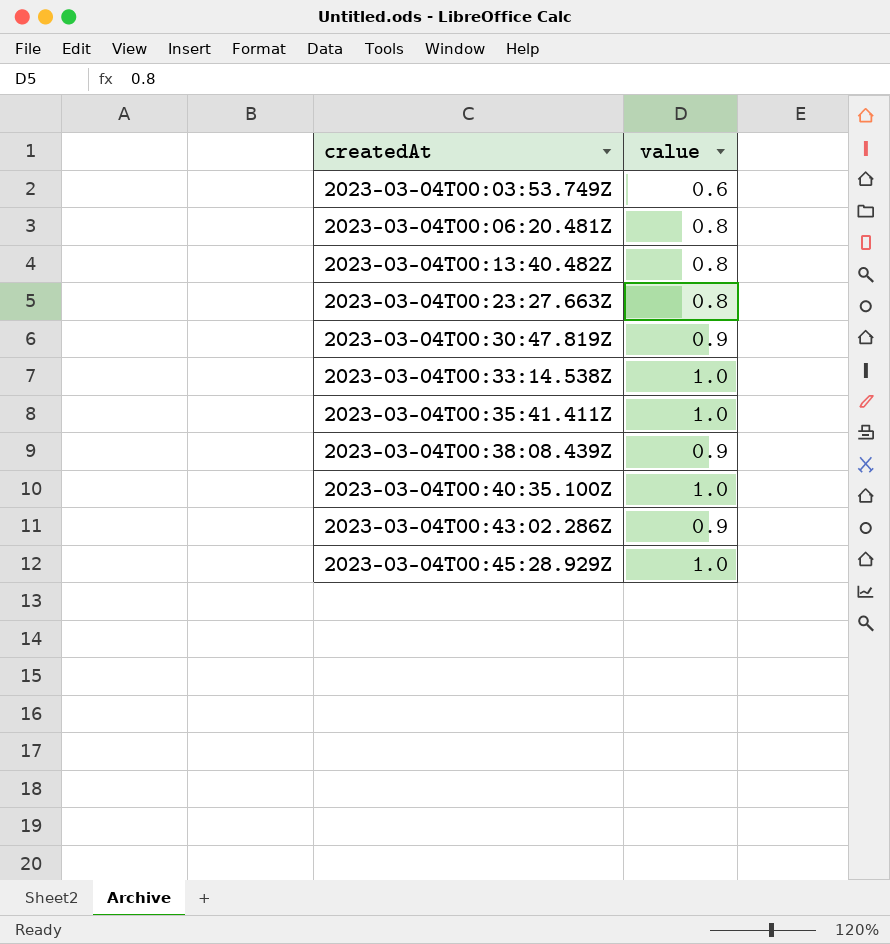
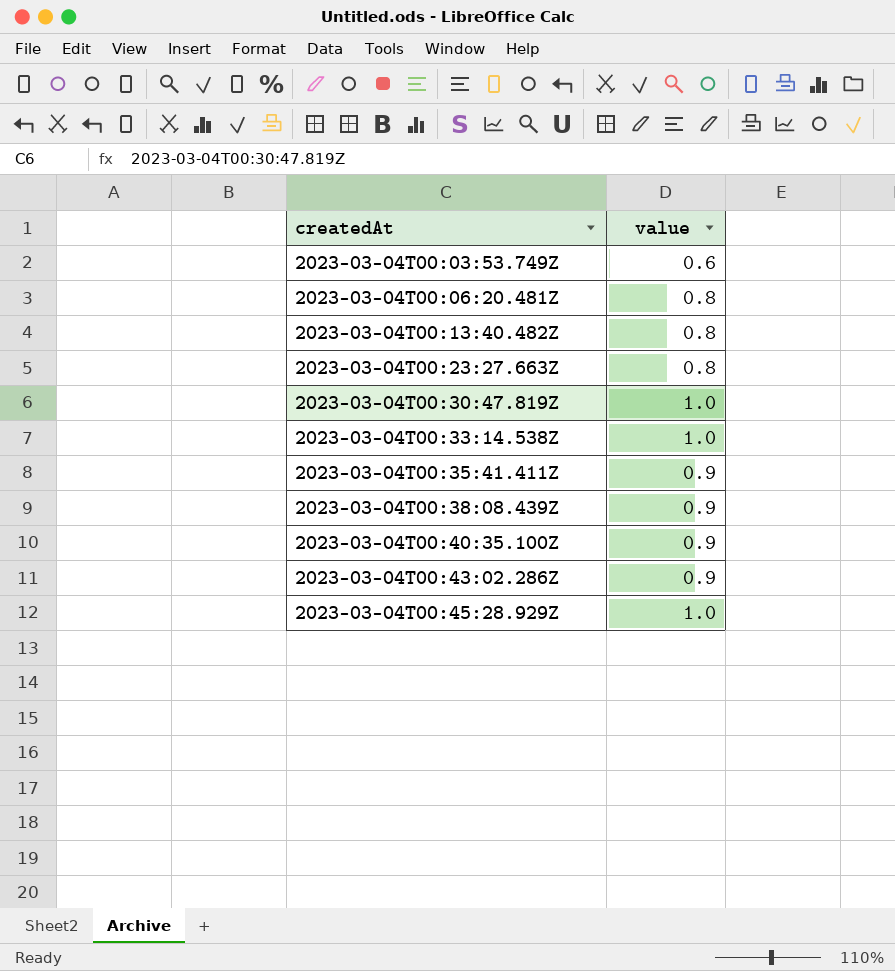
2023-03-04T00:30:47.819Z | value: 0.9 -> 1.0
2023-03-04T00:35:41.411Z | value: 1.0 -> 0.9
2023-03-04T00:40:35.100Z | value: 1.0 -> 0.9

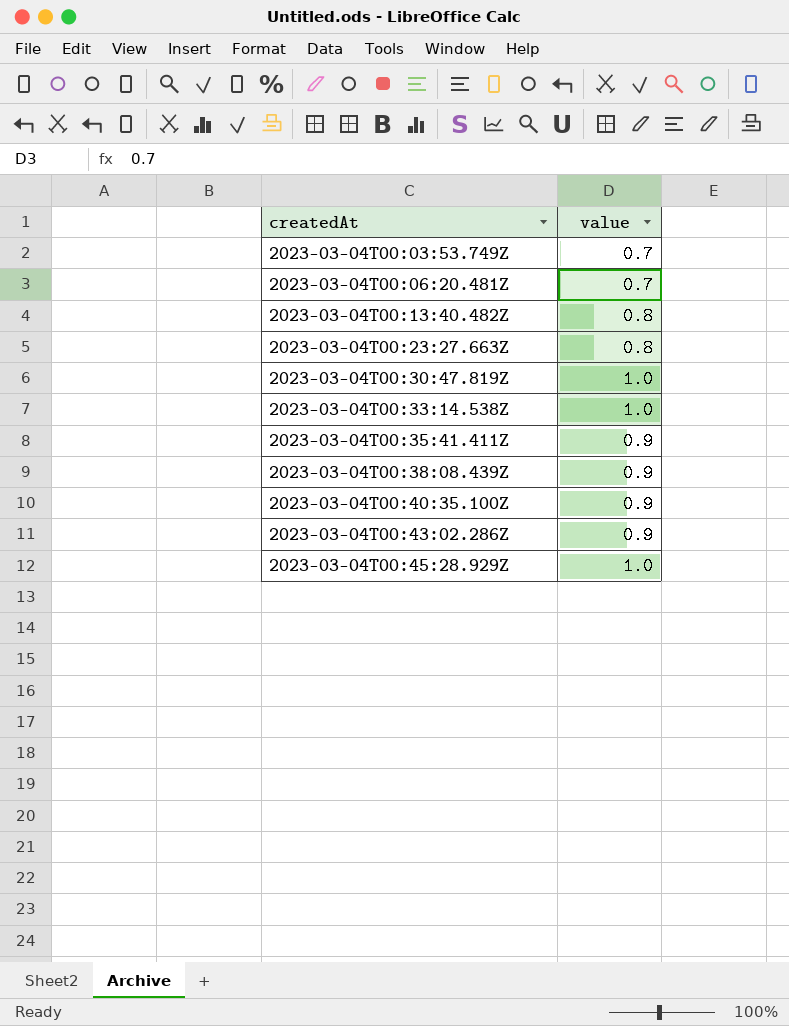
2023-03-04T00:03:53.749Z | value: 0.6 -> 0.7
2023-03-04T00:06:20.481Z | value: 0.8 -> 0.7

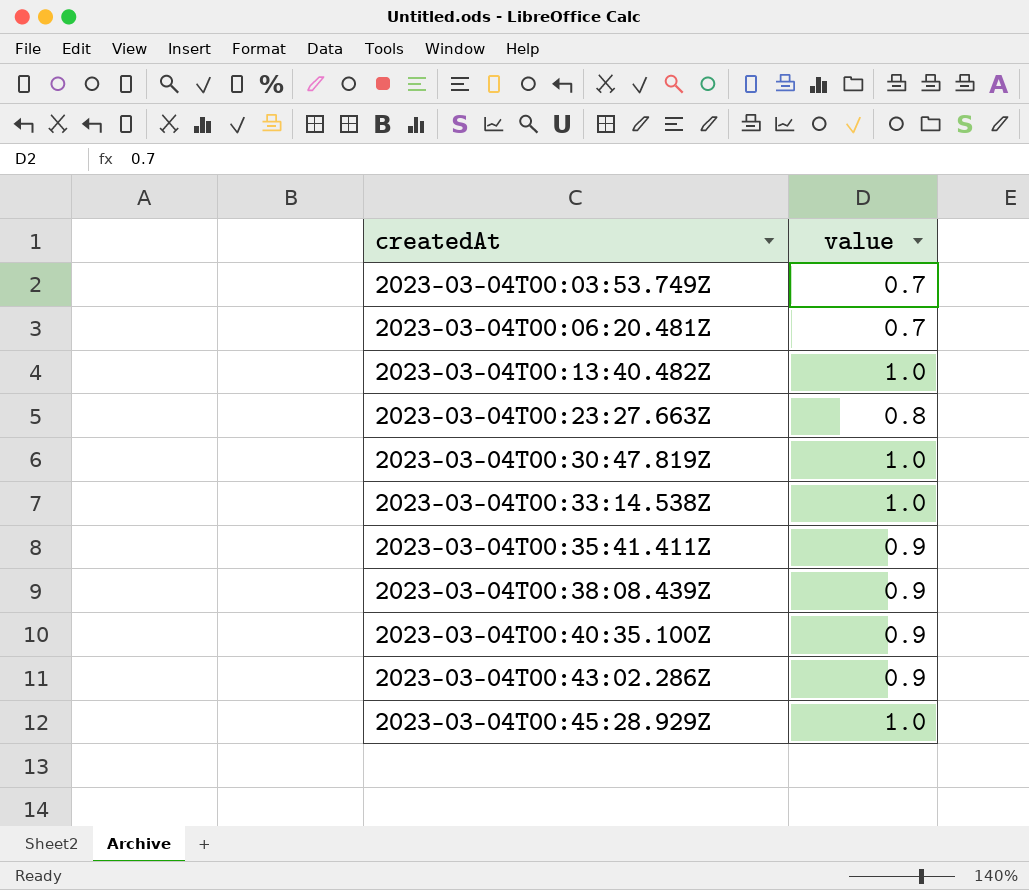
2023-03-04T00:13:40.482Z | value: 0.8 -> 1.0

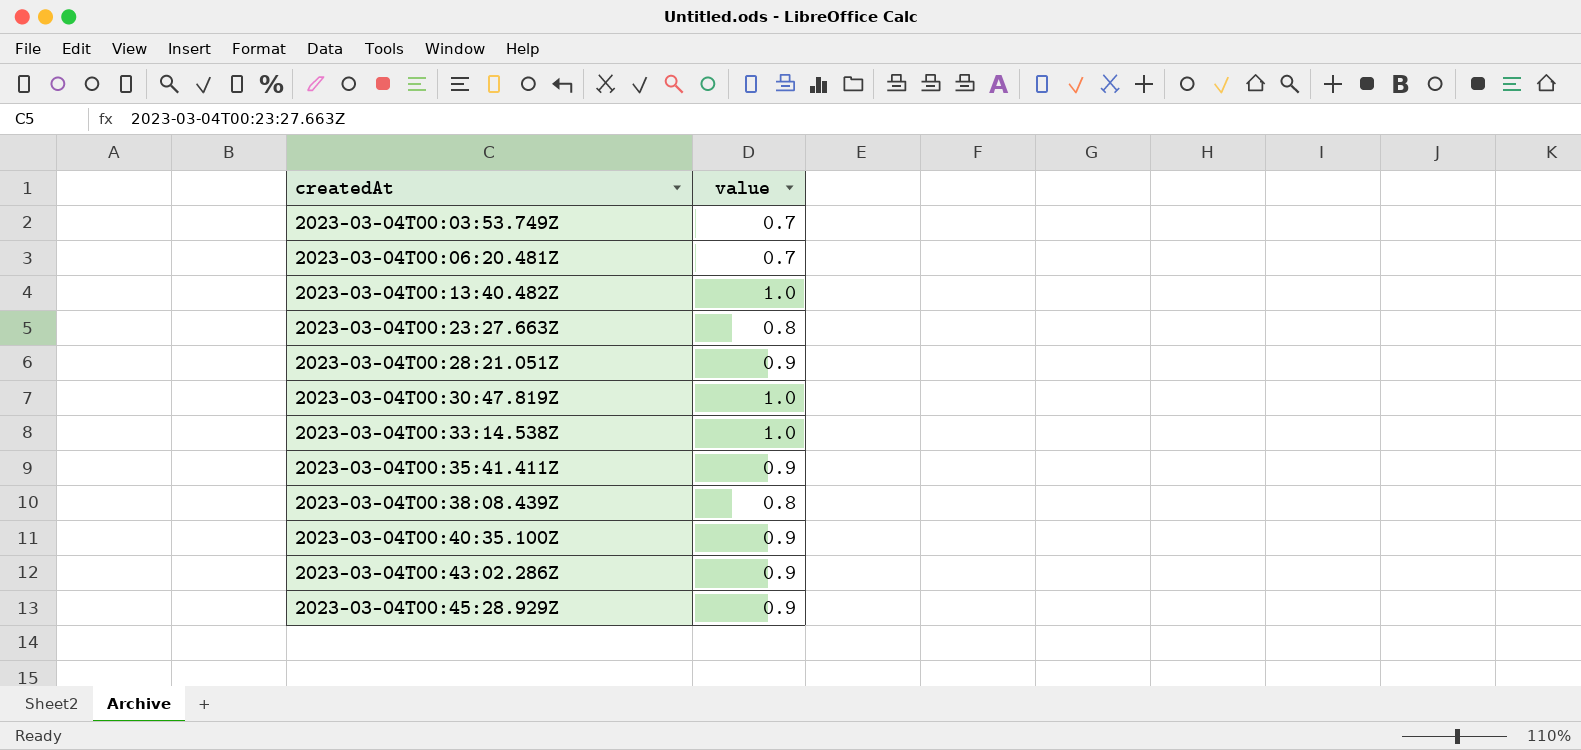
row 2023-03-04T00:28:21.051Z: none -> 0.9
2023-03-04T00:38:08.439Z | value: 0.9 -> 0.8
2023-03-04T00:45:28.929Z | value: 1.0 -> 0.9

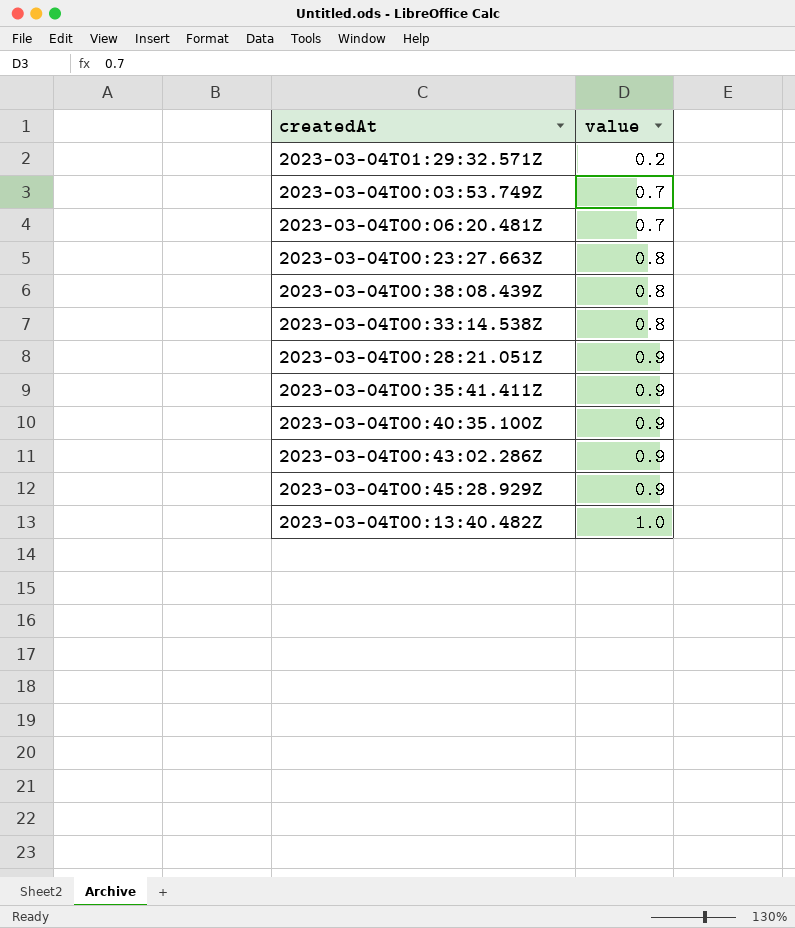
row order: createdAt ascending -> value ascending
row 2023-03-04T00:30:47.819Z: 1.0 -> none
row 2023-03-04T01:29:32.571Z: none -> 0.2
2023-03-04T00:33:14.538Z | value: 1.0 -> 0.8

